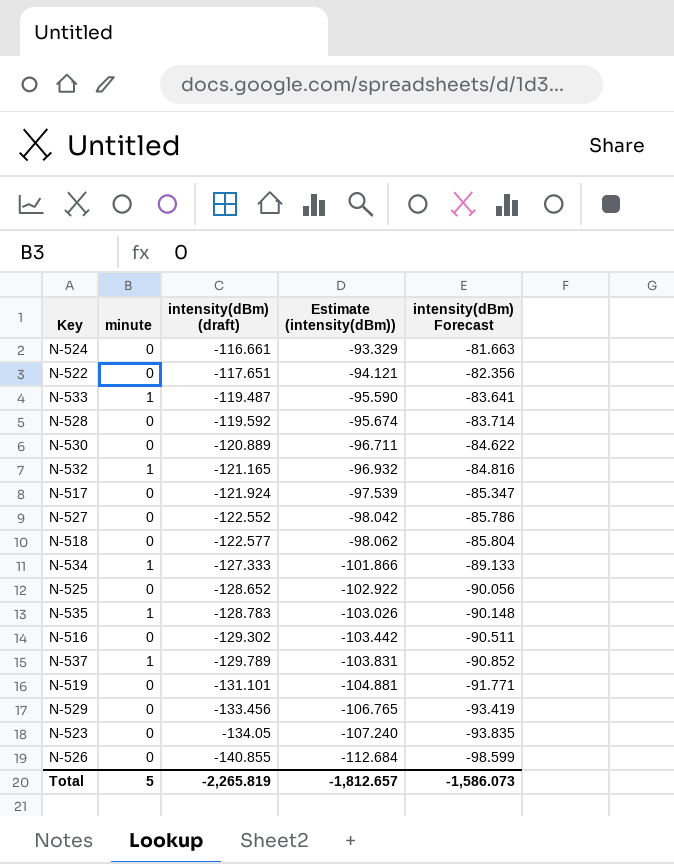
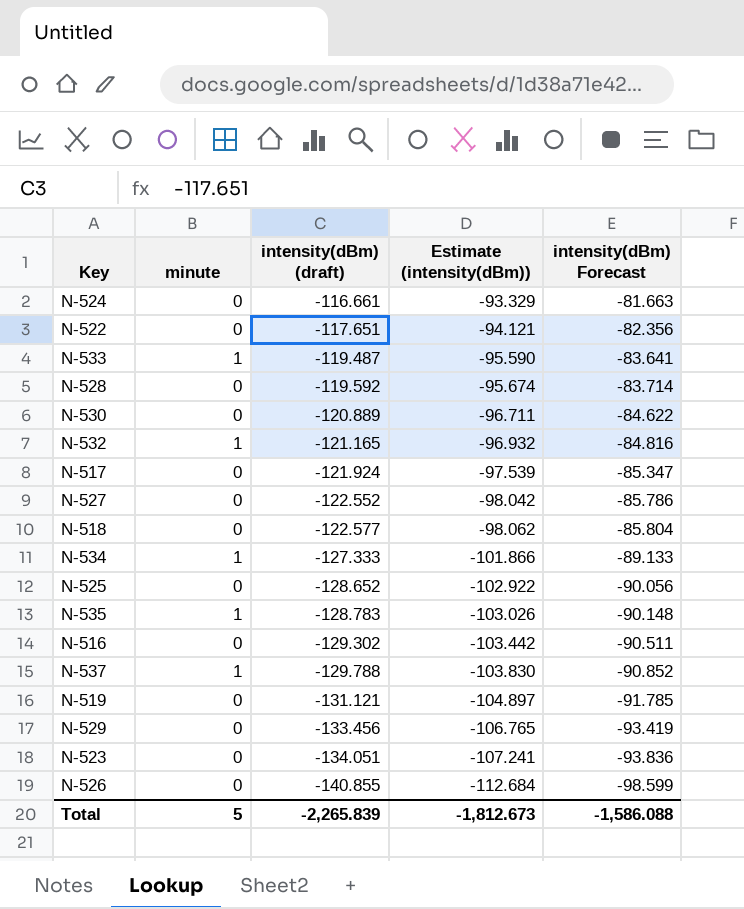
N-537 | intensity(dBm) (draft): -129.789 -> -129.788
N-537 | Estimate (intensity(dBm)): -103.831 -> -103.830
N-519 | intensity(dBm) (draft): -131.101 -> -131.121
N-519 | Estimate (intensity(dBm)): -104.881 -> -104.897
N-519 | intensity(dBm) Forecast: -91.771 -> -91.785
N-523 | intensity(dBm) (draft): -134.05 -> -134.051
N-523 | Estimate (intensity(dBm)): -107.240 -> -107.241
N-523 | intensity(dBm) Forecast: -93.835 -> -93.836
Total | intensity(dBm) (draft): -2,265.819 -> -2,265.839
Total | Estimate (intensity(dBm)): -1,812.657 -> -1,812.673
Total | intensity(dBm) Forecast: -1,586.073 -> -1,586.088

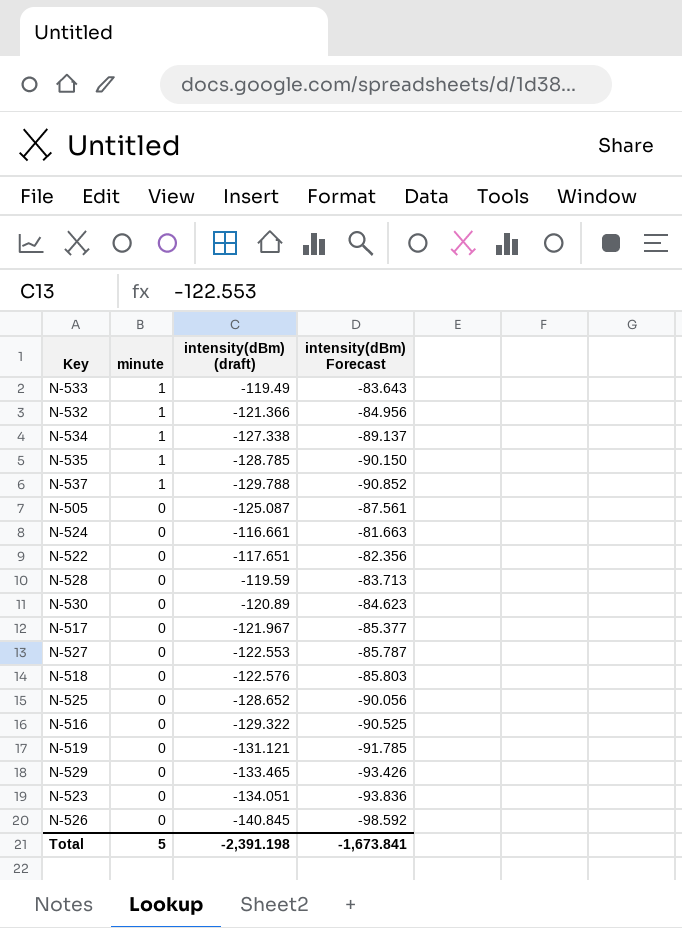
row order: intensity(dBm) (draft) descending -> minute descending
column Estimate (intensity(dBm)) | formula: [intensity(dBm) (draft)] * 0.8 -> none
N-533 | intensity(dBm) (draft): -119.487 -> -119.49
N-533 | intensity(dBm) Forecast: -83.641 -> -83.643
N-532 | intensity(dBm) (draft): -121.165 -> -121.366
N-532 | intensity(dBm) Forecast: -84.816 -> -84.956
N-534 | intensity(dBm) (draft): -127.333 -> -127.338
N-534 | intensity(dBm) Forecast: -89.133 -> -89.137
N-535 | intensity(dBm) (draft): -128.783 -> -128.785
N-535 | intensity(dBm) Forecast: -90.148 -> -90.150
row N-505: none -> 0 | -125.087 | -87.561
N-528 | intensity(dBm) (draft): -119.592 -> -119.59
N-528 | intensity(dBm) Forecast: -83.714 -> -83.713
N-530 | intensity(dBm) (draft): -120.889 -> -120.89
N-530 | intensity(dBm) Forecast: -84.622 -> -84.623
N-517 | intensity(dBm) (draft): -121.924 -> -121.967
N-517 | intensity(dBm) Forecast: -85.347 -> -85.377
N-527 | intensity(dBm) (draft): -122.552 -> -122.553
N-527 | intensity(dBm) Forecast: -85.786 -> -85.787
N-518 | intensity(dBm) (draft): -122.577 -> -122.576
N-518 | intensity(dBm) Forecast: -85.804 -> -85.803
N-516 | intensity(dBm) (draft): -129.302 -> -129.322
N-516 | intensity(dBm) Forecast: -90.511 -> -90.525
N-529 | intensity(dBm) (draft): -133.456 -> -133.465
N-529 | intensity(dBm) Forecast: -93.419 -> -93.426
N-526 | intensity(dBm) (draft): -140.855 -> -140.845
N-526 | intensity(dBm) Forecast: -98.599 -> -98.592
Total | intensity(dBm) (draft): -2,265.839 -> -2,391.198
Total | intensity(dBm) Forecast: -1,586.088 -> -1,673.841

